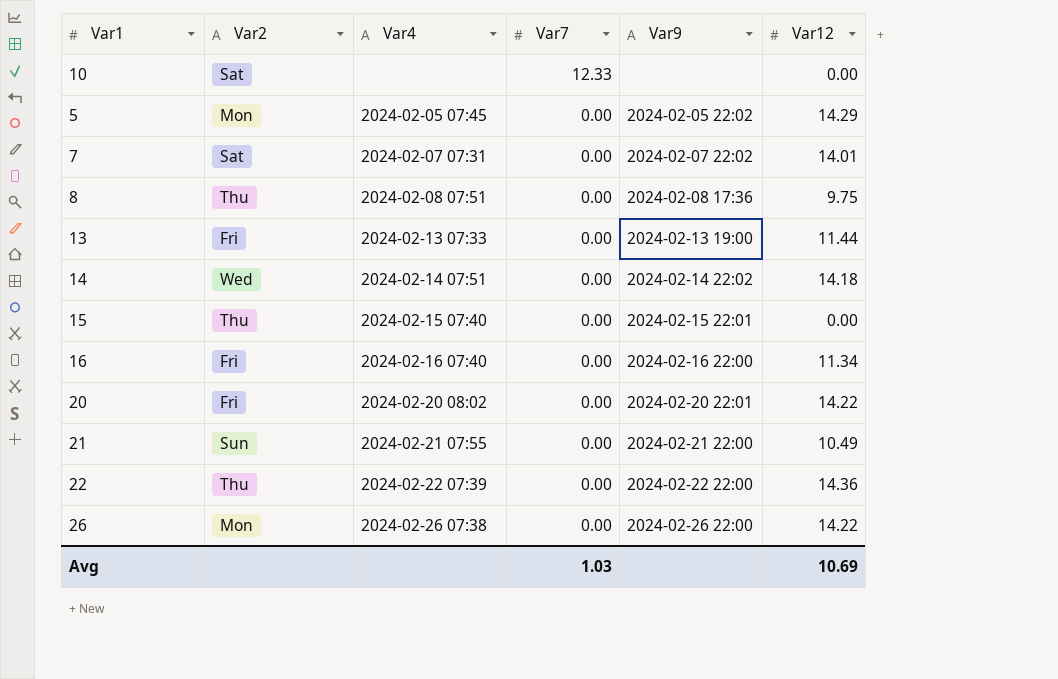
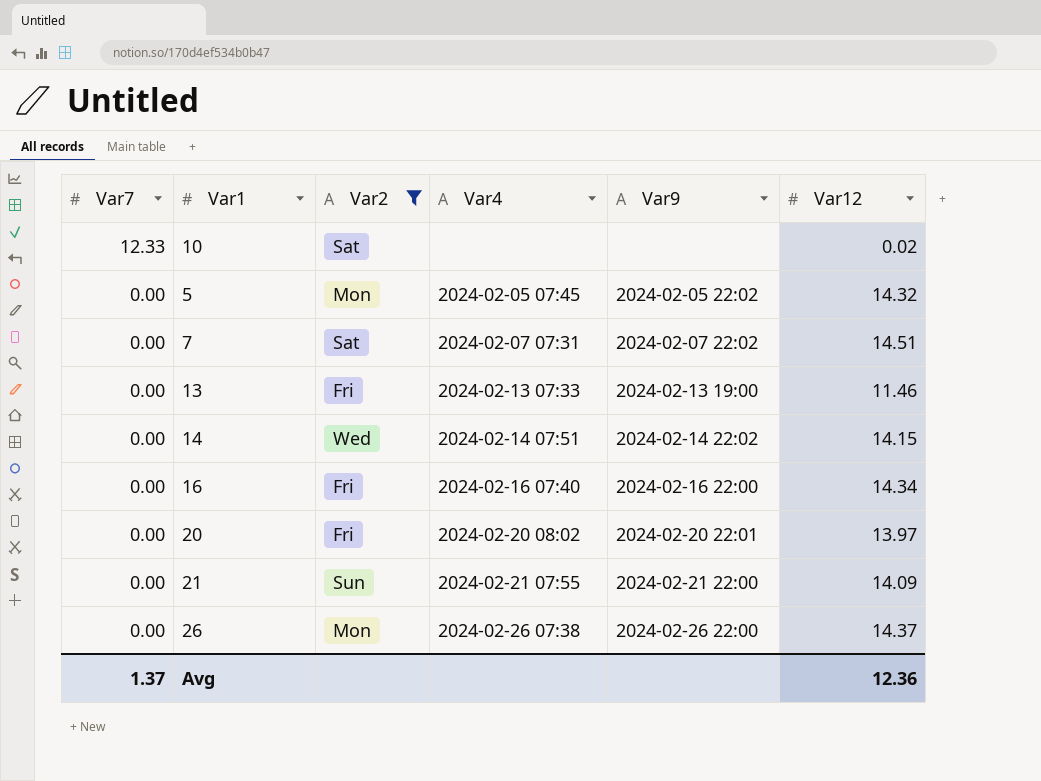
filter: none -> Var2 != Thu
column Var7 | position: 4 -> 1
10 | Var12: 0.00 -> 0.02
5 | Var12: 14.29 -> 14.32
7 | Var12: 14.01 -> 14.51
13 | Var12: 11.44 -> 11.46
14 | Var12: 14.18 -> 14.15
16 | Var12: 11.34 -> 14.34
20 | Var12: 14.22 -> 13.97
21 | Var12: 10.49 -> 14.09
26 | Var12: 14.22 -> 14.37
Avg | Var7: 1.03 -> 1.37
Avg | Var12: 10.69 -> 12.36

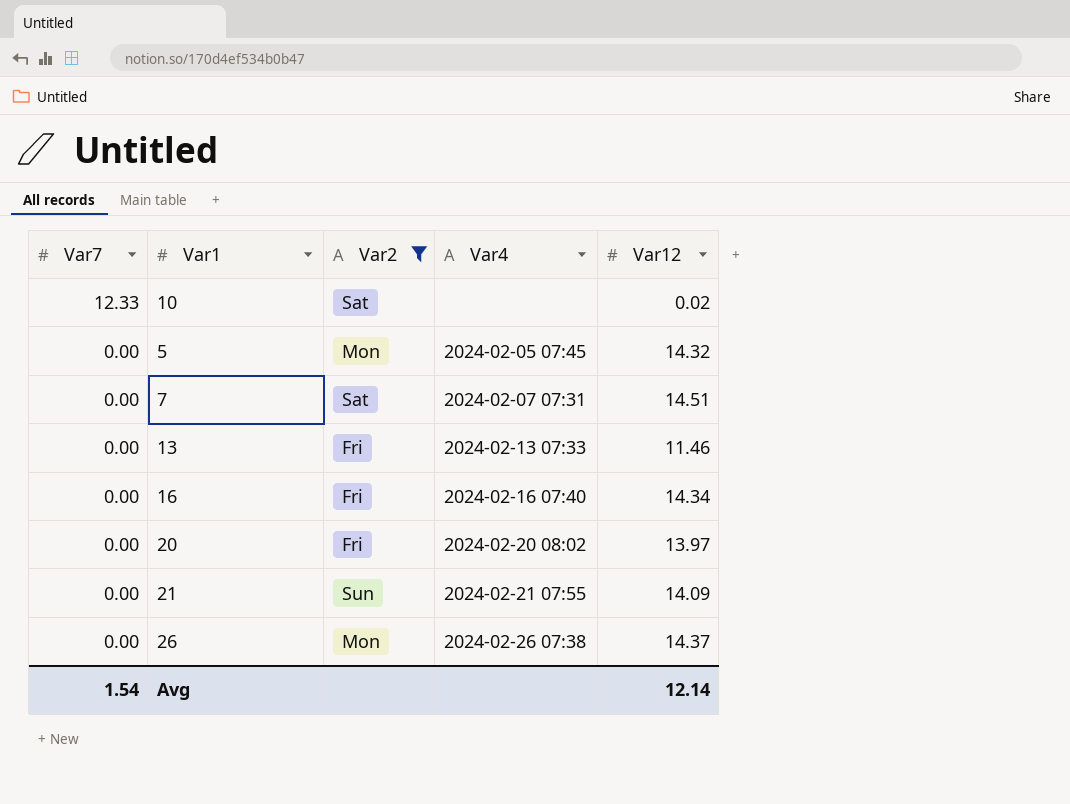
column Var9 | position: 5 -> none
row 14: 0.00 | Wed | 2024-02-14 07:51 | 2024-02-14 22:02 | 14.15 -> none
Avg | Var7: 1.37 -> 1.54
Avg | Var12: 12.36 -> 12.14

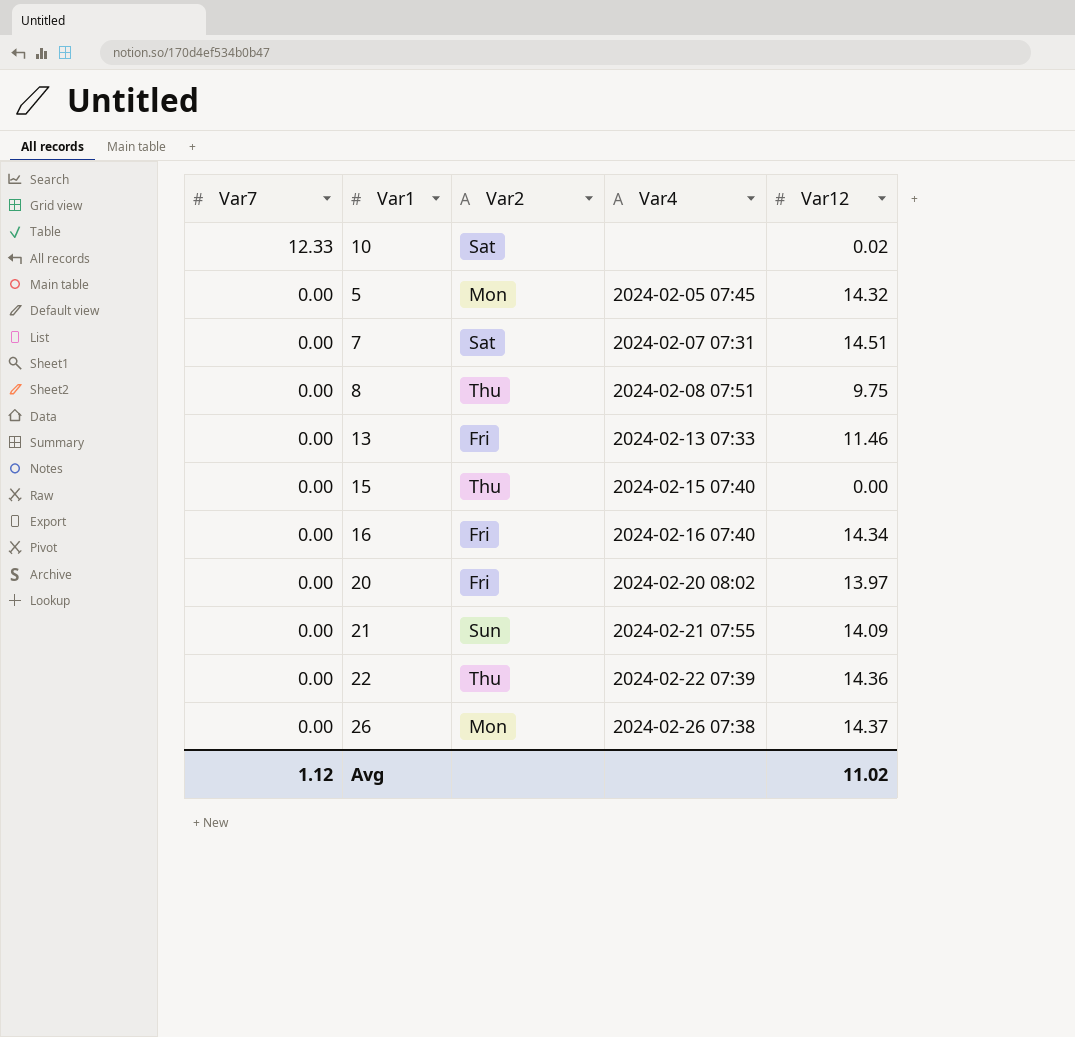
filter: Var2 != Thu -> none
Avg | Var7: 1.54 -> 1.12
Avg | Var12: 12.14 -> 11.02

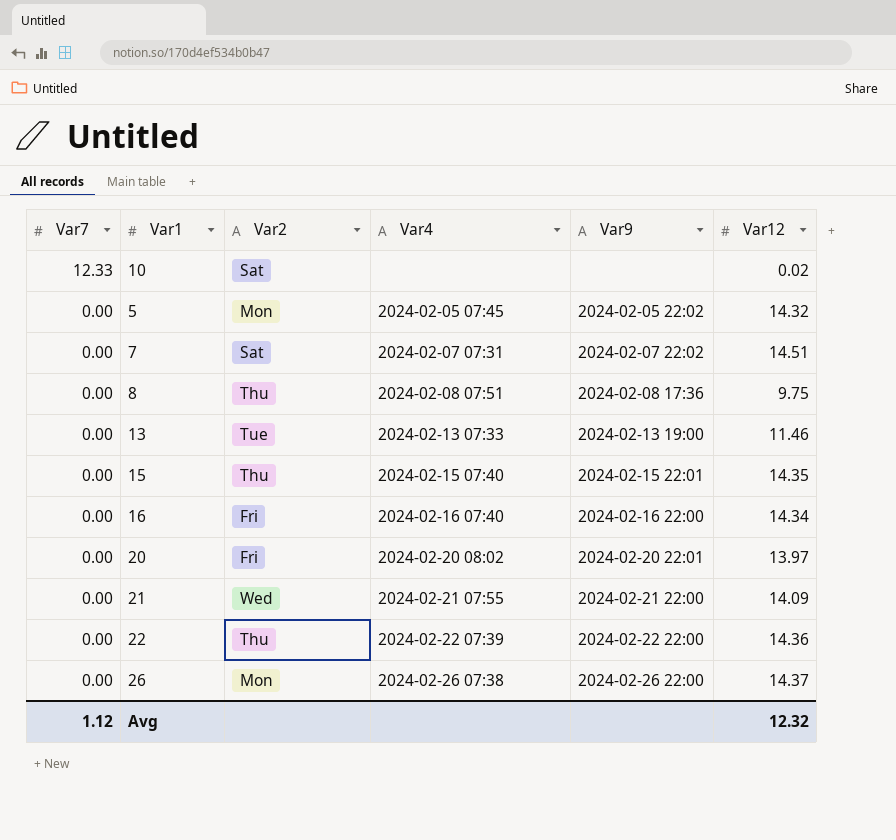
column Var9 | position: none -> 5
13 | Var2: Fri -> Tue
15 | Var12: 0.00 -> 14.35
21 | Var2: Sun -> Wed
Avg | Var12: 11.02 -> 12.32

